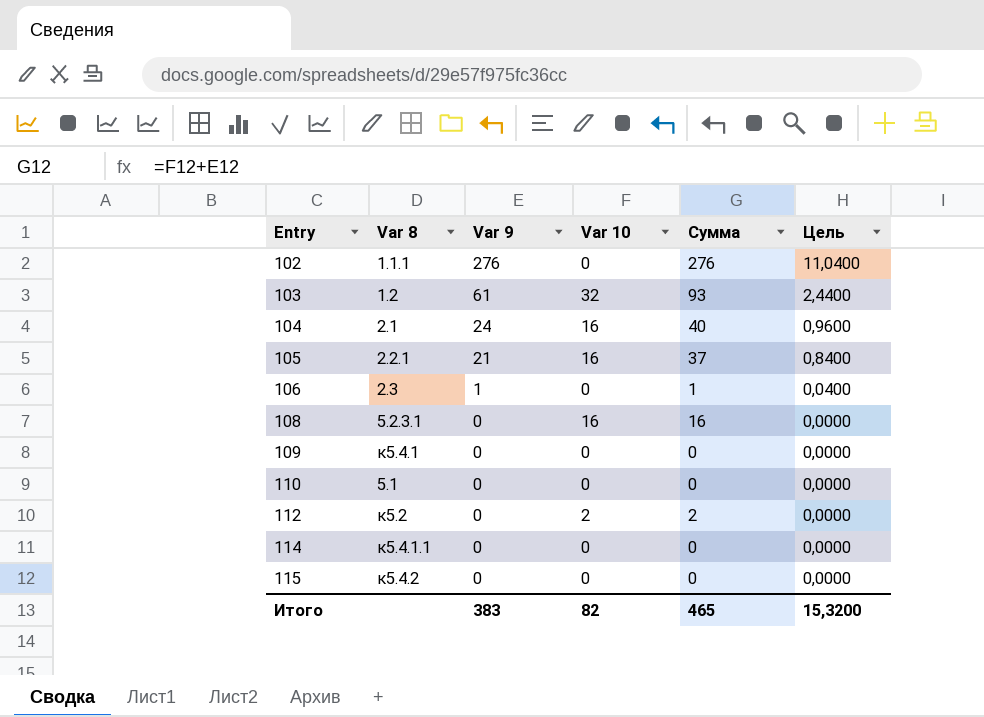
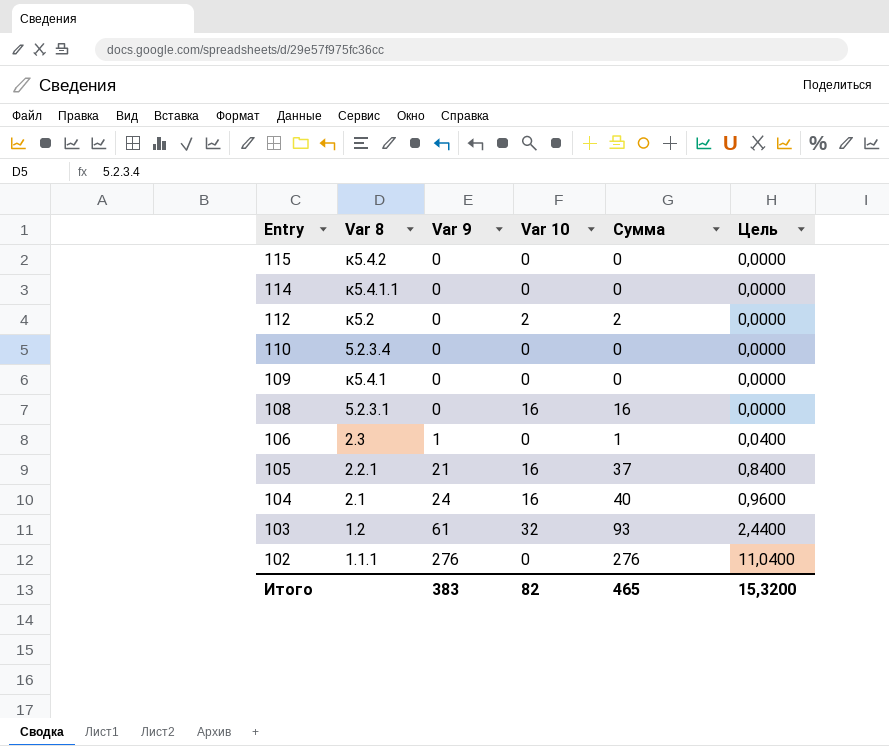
row order: Entry ascending -> Entry descending
110 | Var 8: 5.1 -> 5.2.3.4

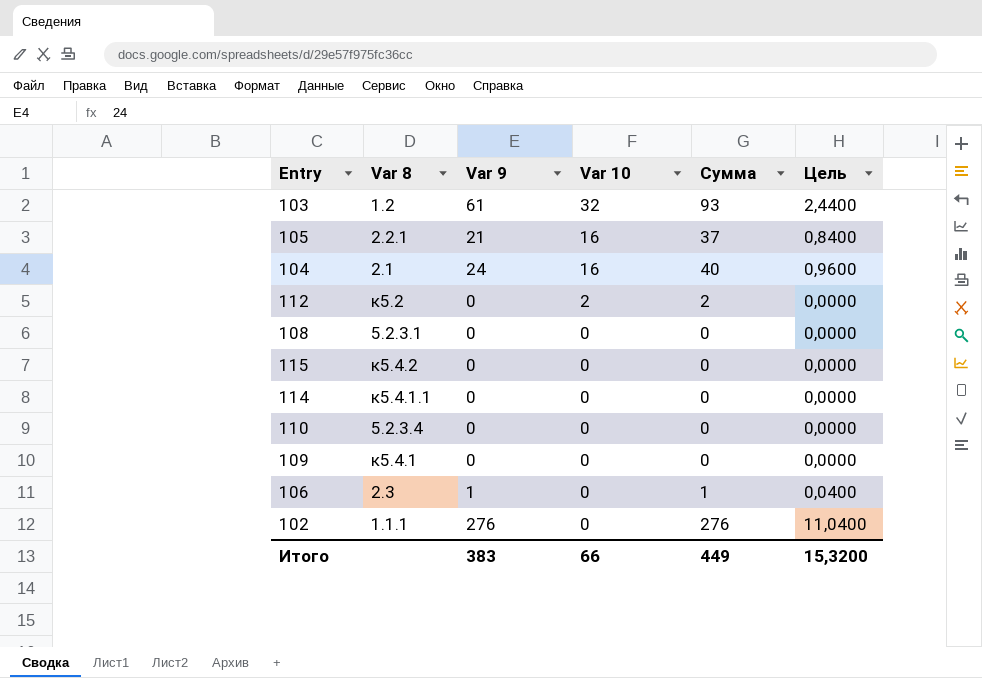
row order: Entry descending -> Var 10 descending
108 | Var 10: 16 -> 0
108 | Сумма: 16 -> 0
Итого | Var 10: 82 -> 66
Итого | Сумма: 465 -> 449

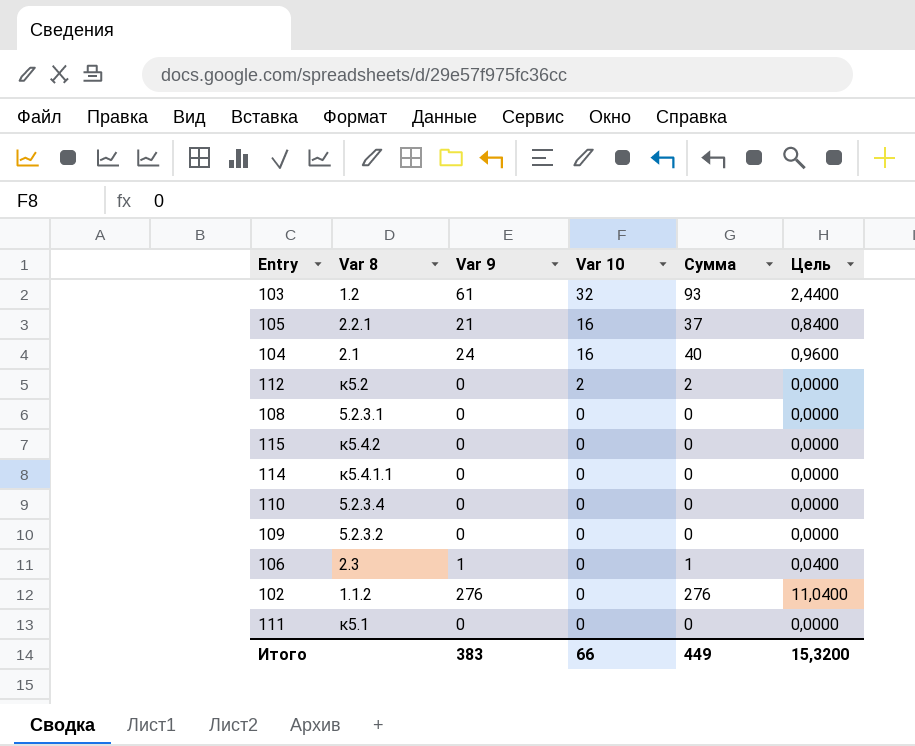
109 | Var 8: к5.4.1 -> 5.2.3.2
102 | Var 8: 1.1.1 -> 1.1.2
row 111: none -> к5.1 | 0 | 0 | 0 | 0,0000

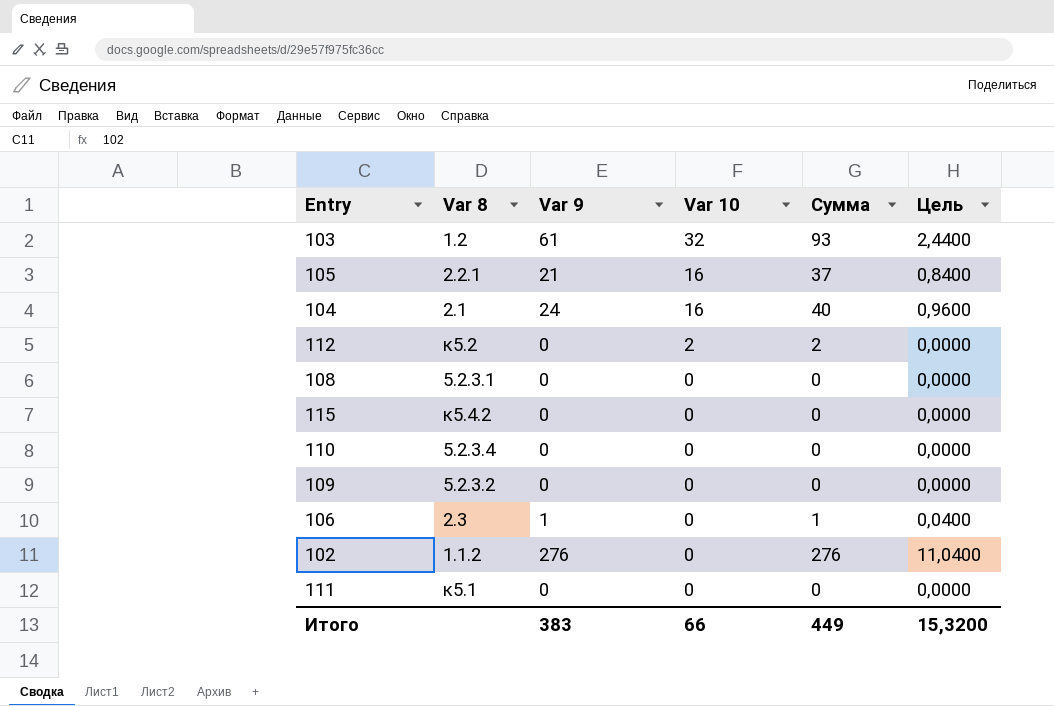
row 114: к5.4.1.1 | 0 | 0 | 0 | 0,0000 -> none

